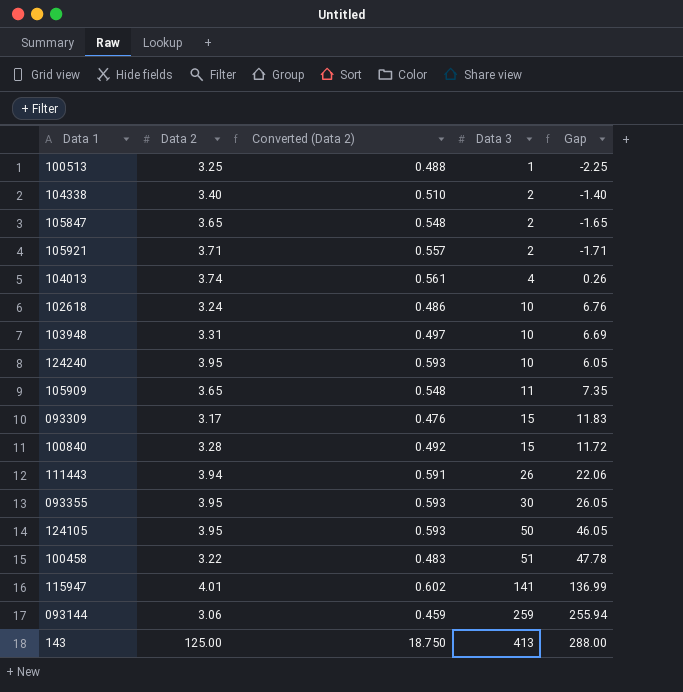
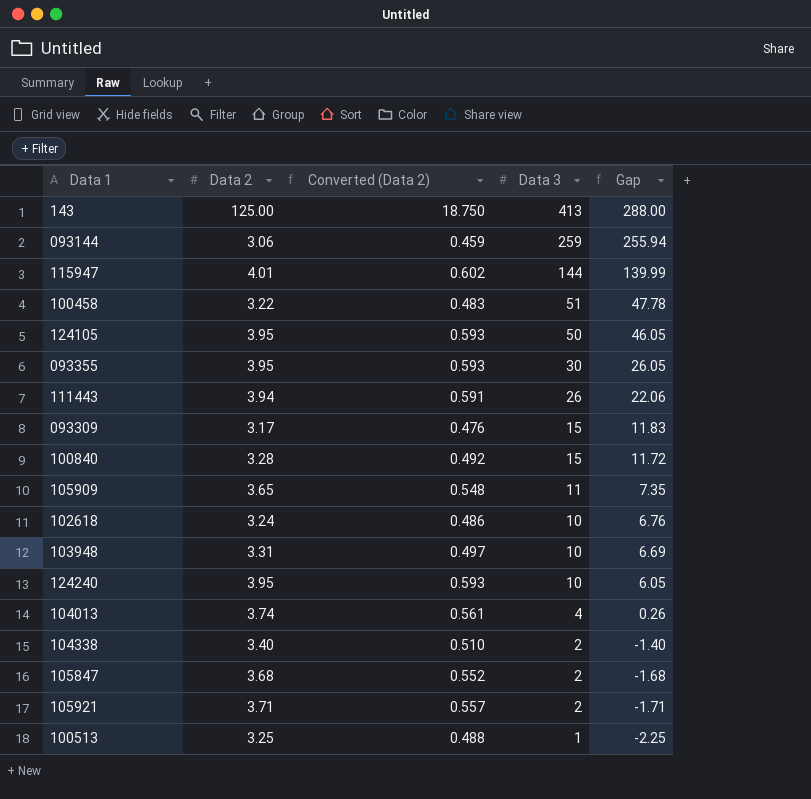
row order: Data 3 ascending -> Data 3 descending
115947 | Data 3: 141 -> 144
115947 | Gap: 136.99 -> 139.99
105847 | Data 2: 3.65 -> 3.68
105847 | Converted (Data 2): 0.548 -> 0.552
105847 | Gap: -1.65 -> -1.68

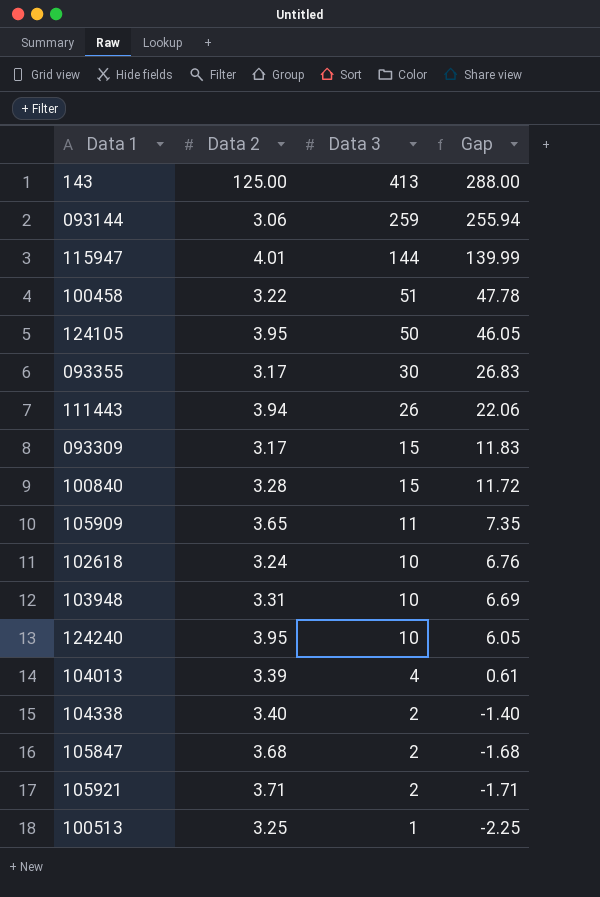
column Converted (Data 2) | formula: [Data 2] * 0.15 -> none
093355 | Data 2: 3.95 -> 3.17
093355 | Gap: 26.05 -> 26.83
104013 | Data 2: 3.74 -> 3.39
104013 | Gap: 0.26 -> 0.61

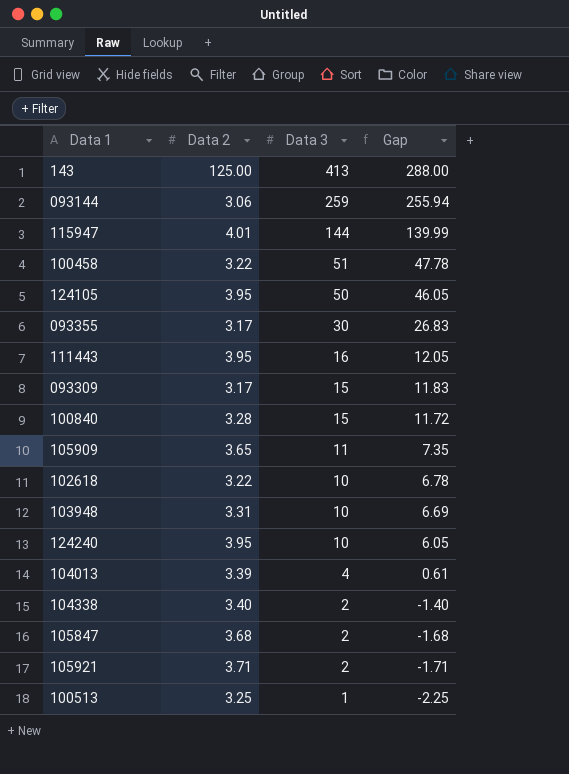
111443 | Data 2: 3.94 -> 3.95
111443 | Data 3: 26 -> 16
111443 | Gap: 22.06 -> 12.05
102618 | Data 2: 3.24 -> 3.22
102618 | Gap: 6.76 -> 6.78

